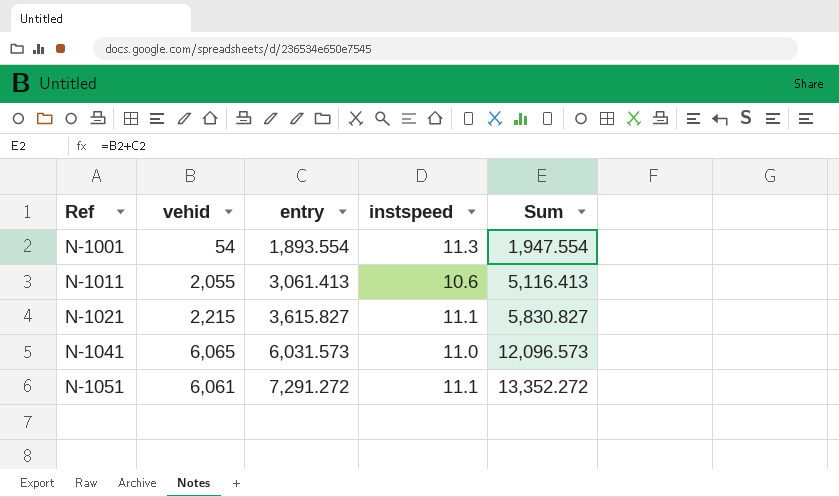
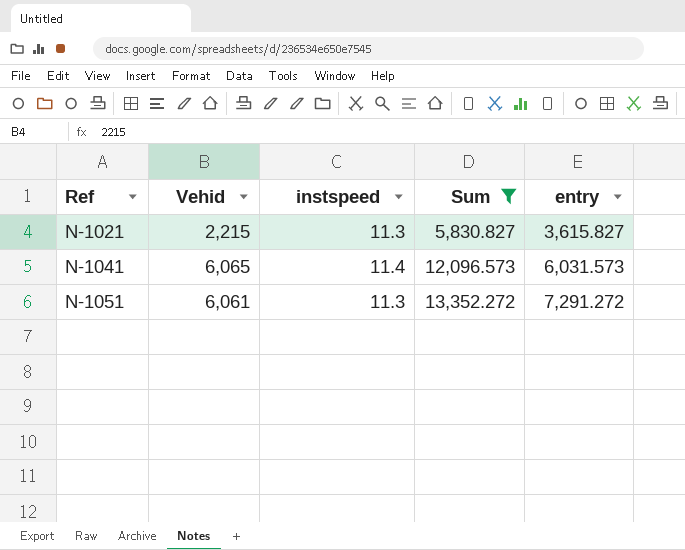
filter: none -> Sum >= 5,830.827
column name: vehid -> Vehid
column entry | position: 3 -> 5
N-1021 | instspeed: 11.1 -> 11.3
N-1041 | instspeed: 11.0 -> 11.4
N-1051 | instspeed: 11.1 -> 11.3

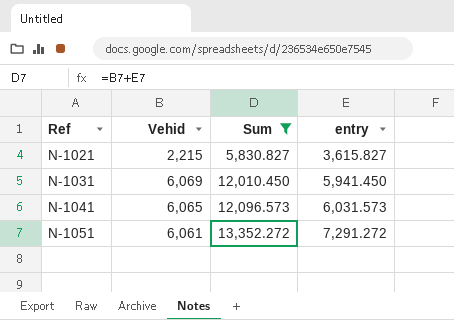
column instspeed | position: 3 -> none
row N-1031: none -> 6,069 | 12,010.450 | 5,941.450

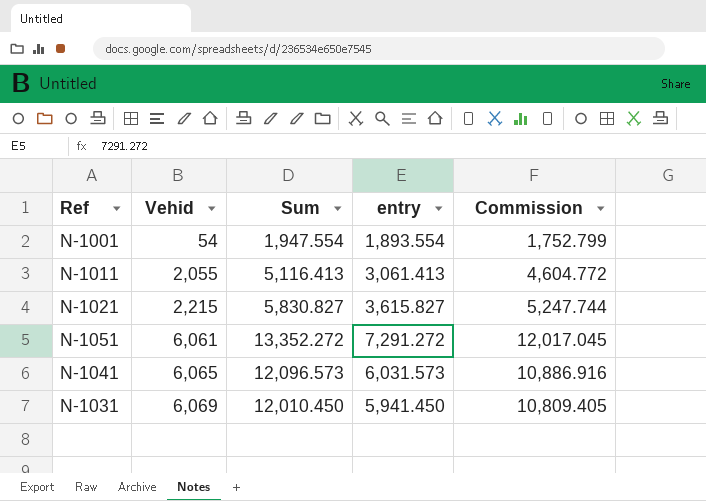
filter: Sum >= 5,830.827 -> none
row order: Ref ascending -> Vehid ascending
column Commission | formula: none -> [Sum] * 0.9

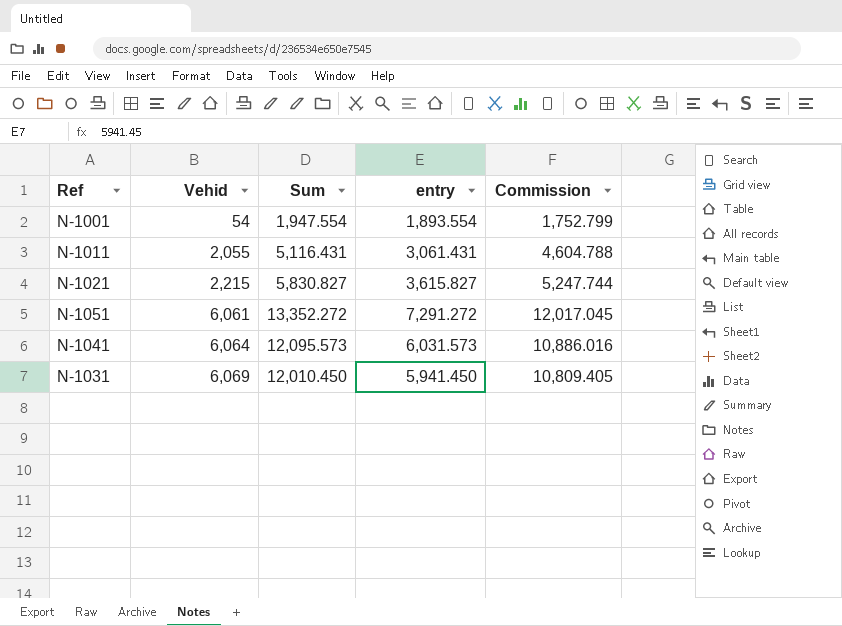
N-1011 | Sum: 5,116.413 -> 5,116.431
N-1011 | entry: 3,061.413 -> 3,061.431
N-1011 | Commission: 4,604.772 -> 4,604.788
N-1041 | Vehid: 6,065 -> 6,064
N-1041 | Sum: 12,096.573 -> 12,095.573
N-1041 | Commission: 10,886.916 -> 10,886.016

